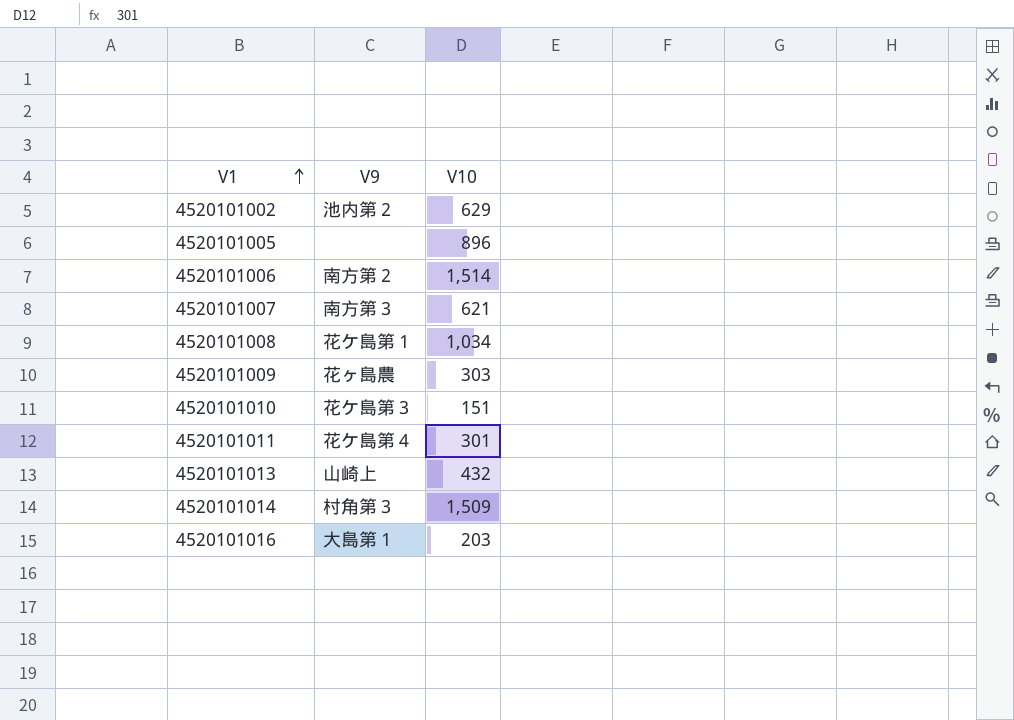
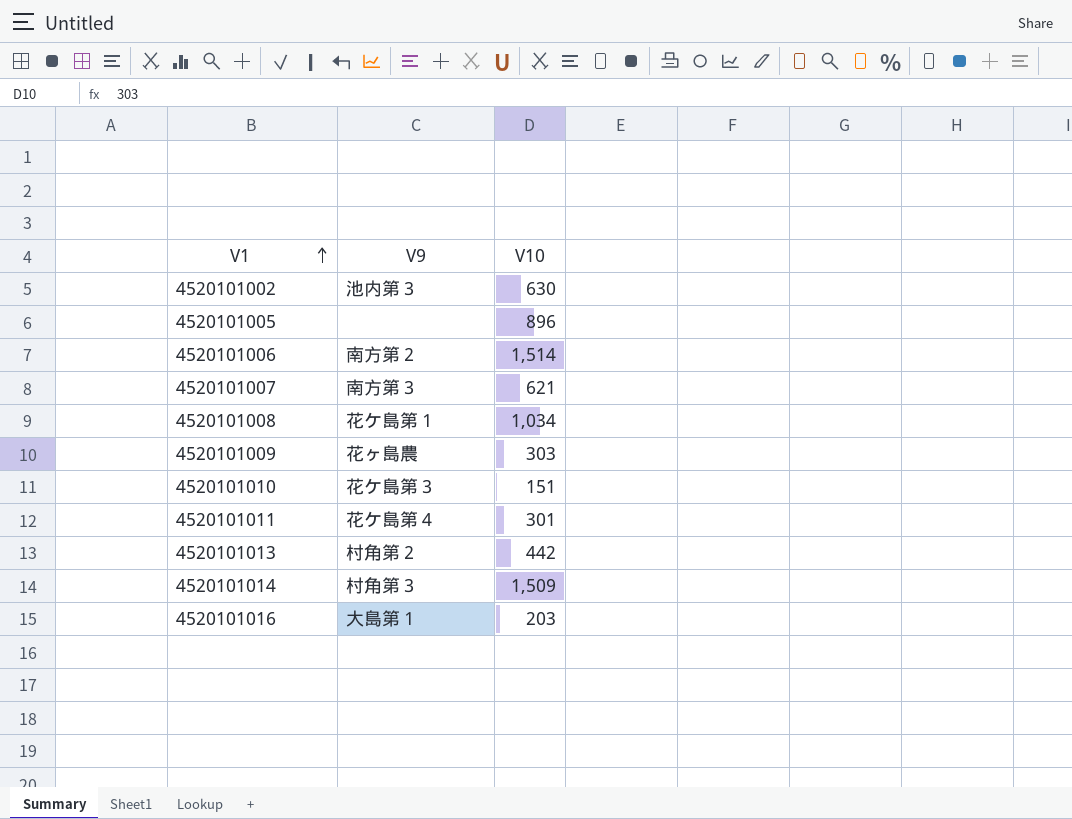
4520101002 | V9: 池内第２ -> 池内第３
4520101002 | V10: 629 -> 630
4520101013 | V9: 山崎上 -> 村角第２
4520101013 | V10: 432 -> 442

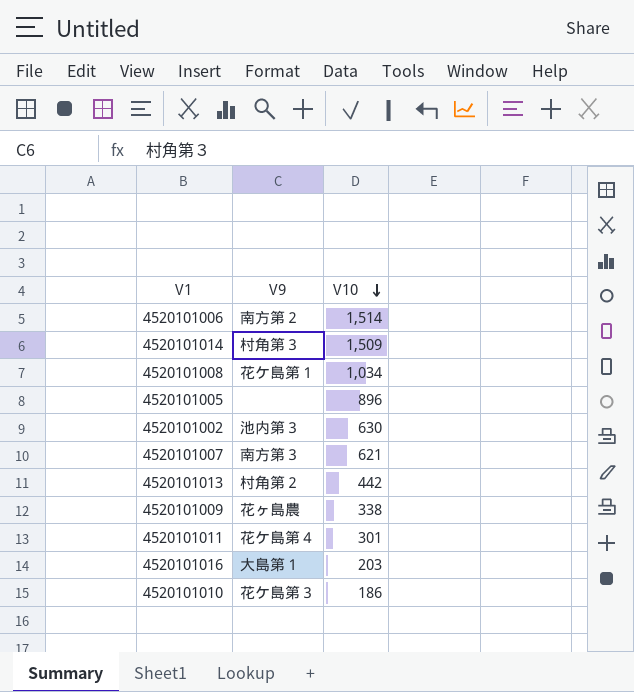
row order: V1 ascending -> V10 descending
4520101009 | V10: 303 -> 338
4520101010 | V10: 151 -> 186

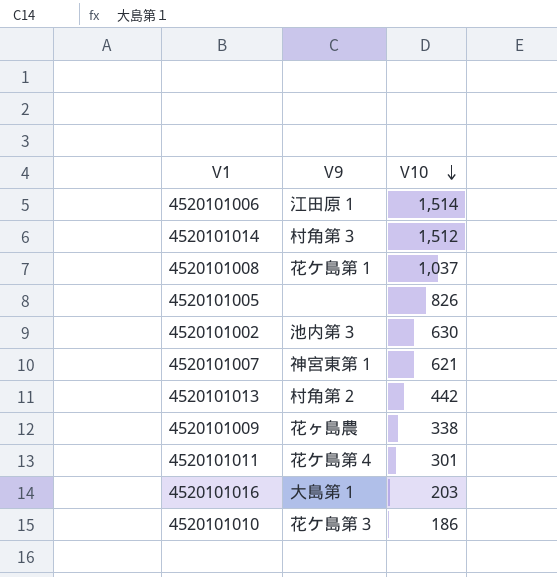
4520101006 | V9: 南方第２ -> 江田原１
4520101014 | V10: 1,509 -> 1,512
4520101008 | V10: 1,034 -> 1,037
4520101005 | V10: 896 -> 826
4520101007 | V9: 南方第３ -> 神宮東第１

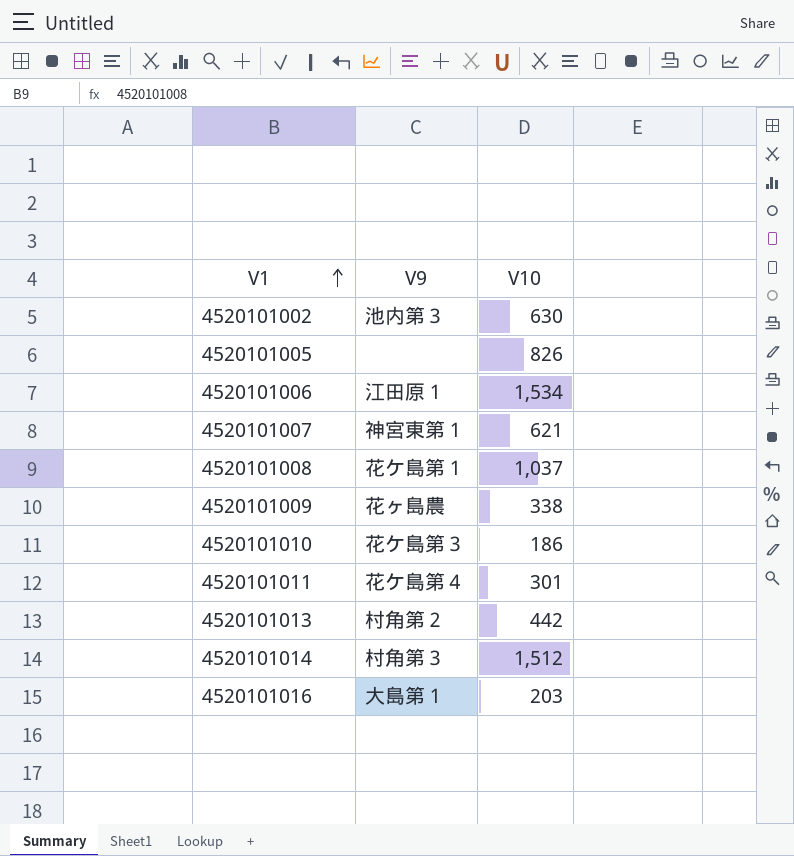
row order: V10 descending -> V1 ascending
4520101006 | V10: 1,514 -> 1,534

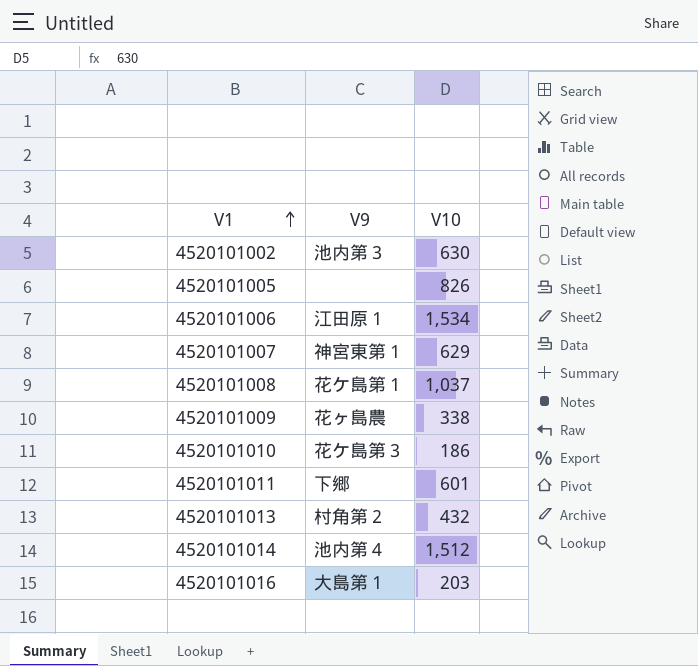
4520101007 | V10: 621 -> 629
4520101011 | V9: 花ケ島第４ -> 下郷
4520101011 | V10: 301 -> 601
4520101013 | V10: 442 -> 432
4520101014 | V9: 村角第３ -> 池内第４

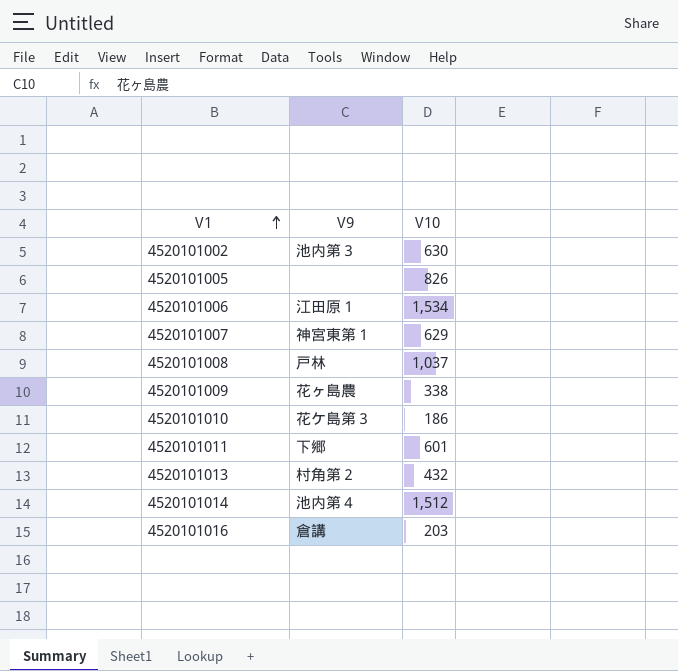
4520101008 | V9: 花ケ島第１ -> 戸林
4520101016 | V9: 大島第１ -> 倉講

